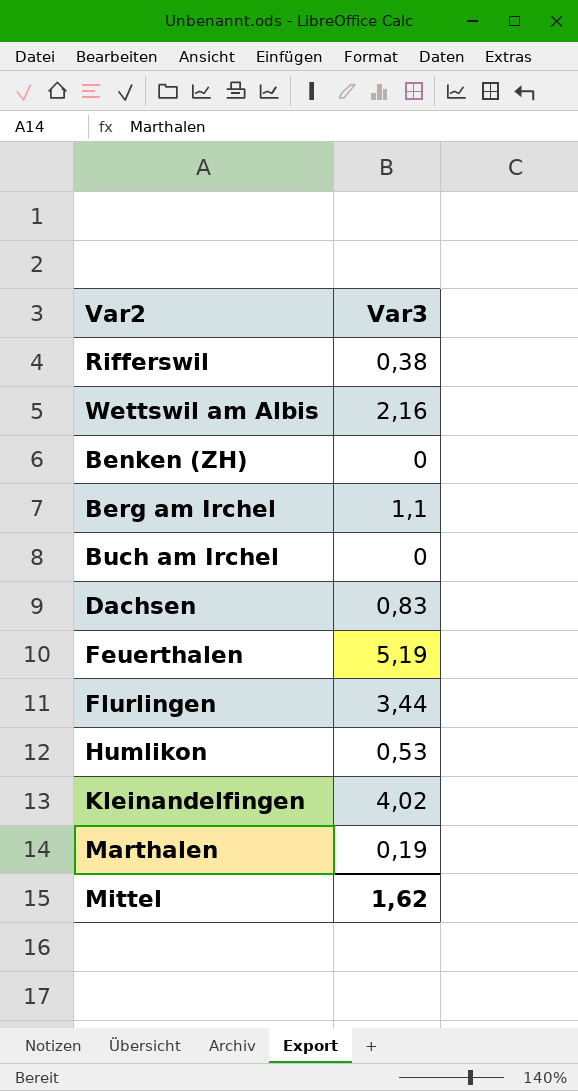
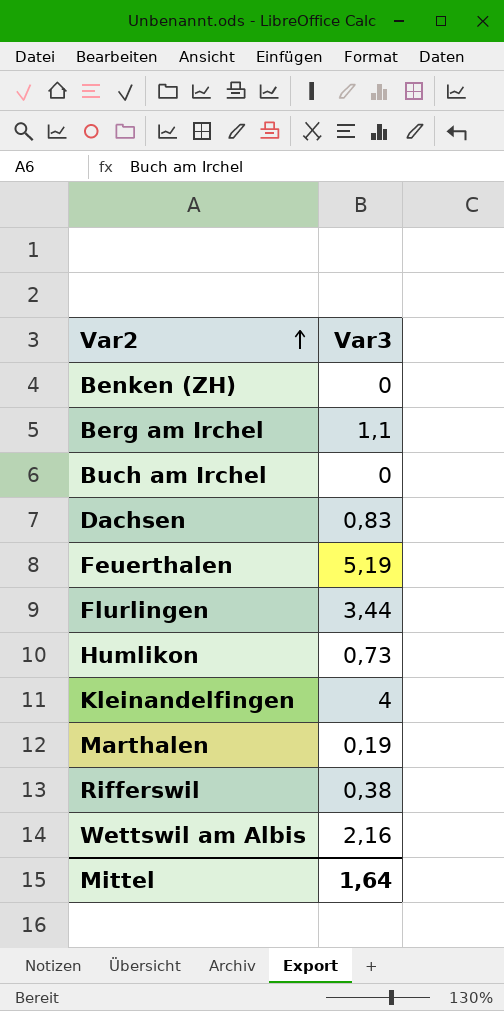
row order: none -> Var2 ascending
Humlikon | Var3: 0,53 -> 0,73
Kleinandelfingen | Var3: 4,02 -> 4
Mittel | Var3: 1,62 -> 1,64

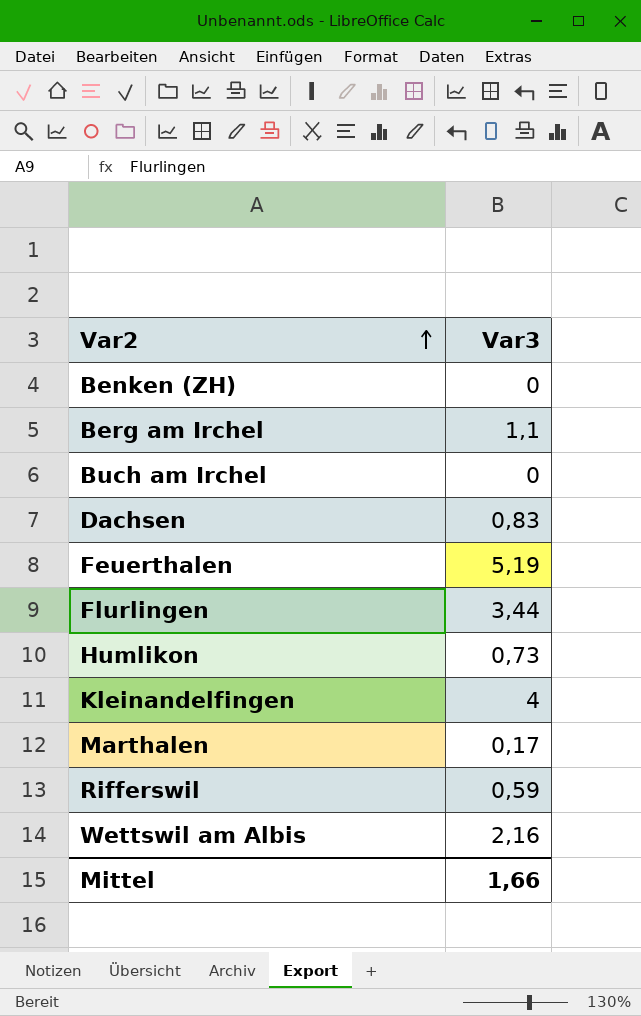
Marthalen | Var3: 0,19 -> 0,17
Rifferswil | Var3: 0,38 -> 0,59
Mittel | Var3: 1,64 -> 1,66

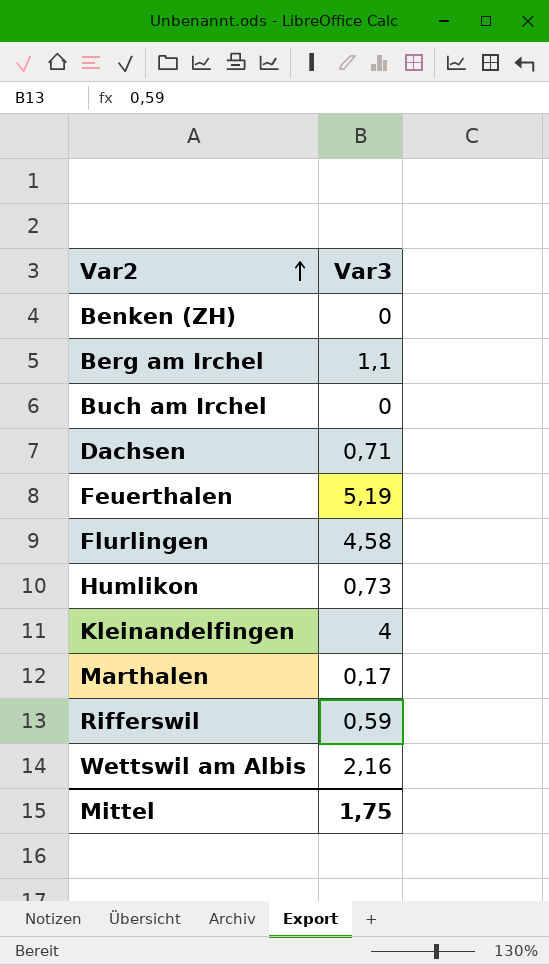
Dachsen | Var3: 0,83 -> 0,71
Flurlingen | Var3: 3,44 -> 4,58
Mittel | Var3: 1,66 -> 1,75

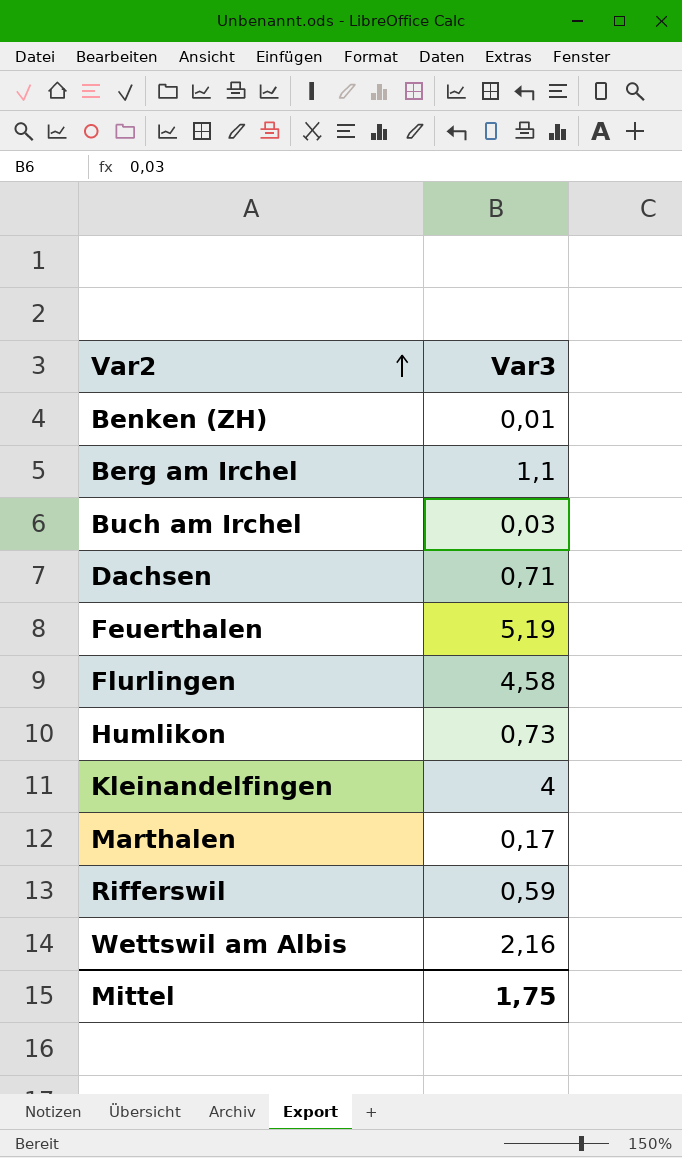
Benken (ZH) | Var3: 0 -> 0,01
Buch am Irchel | Var3: 0 -> 0,03

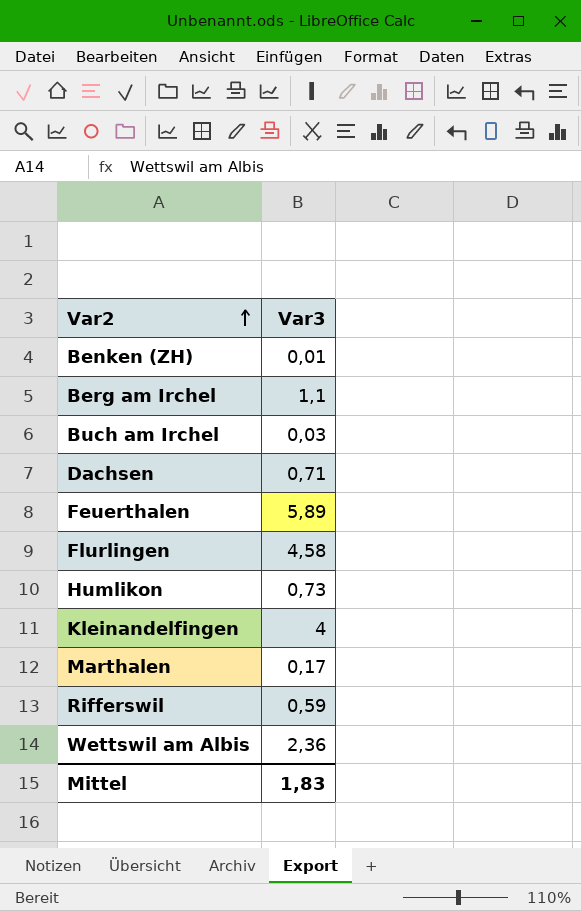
Feuerthalen | Var3: 5,19 -> 5,89
Wettswil am Albis | Var3: 2,16 -> 2,36
Mittel | Var3: 1,75 -> 1,83

